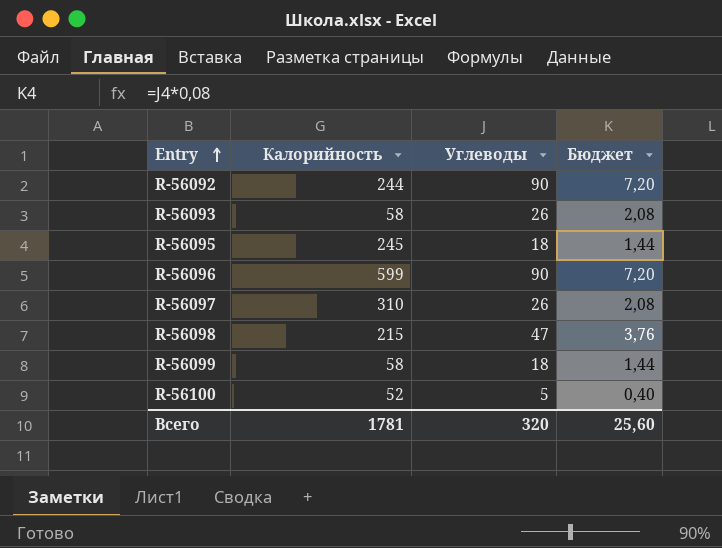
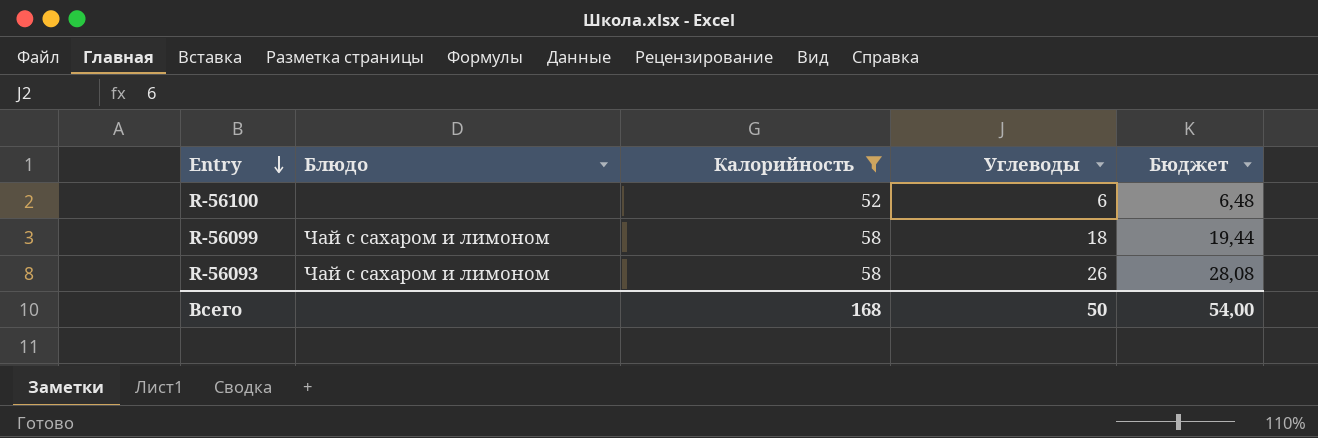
filter: none -> Калорийность <= 58
row order: Entry ascending -> Entry descending
column Блюдо | position: none -> 2
column Бюджет | formula: [Углеводы] * 0,08 -> [Углеводы] * 1,08
R-56100 | Углеводы: 5 -> 6
Всего | Калорийность: 1781 -> 168
Всего | Углеводы: 320 -> 50
Всего | Бюджет: 25,60 -> 54,00

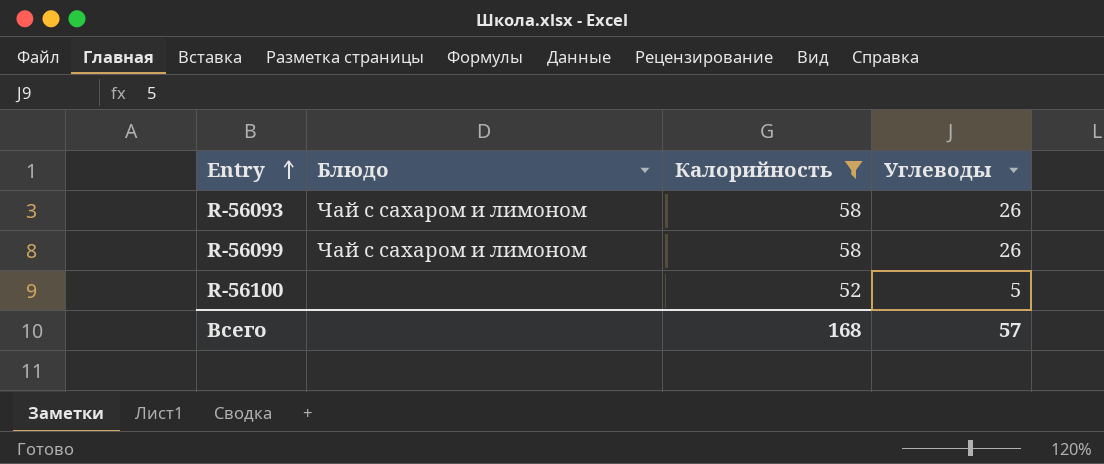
row order: Entry descending -> Entry ascending
column Бюджет | formula: [Углеводы] * 1,08 -> none
R-56099 | Углеводы: 18 -> 26
R-56100 | Углеводы: 6 -> 5
Всего | Углеводы: 50 -> 57

